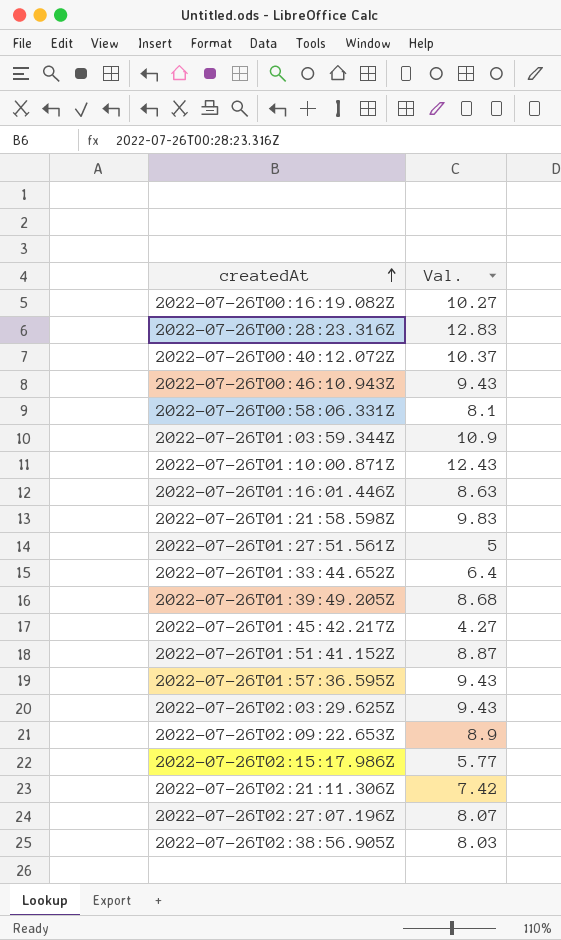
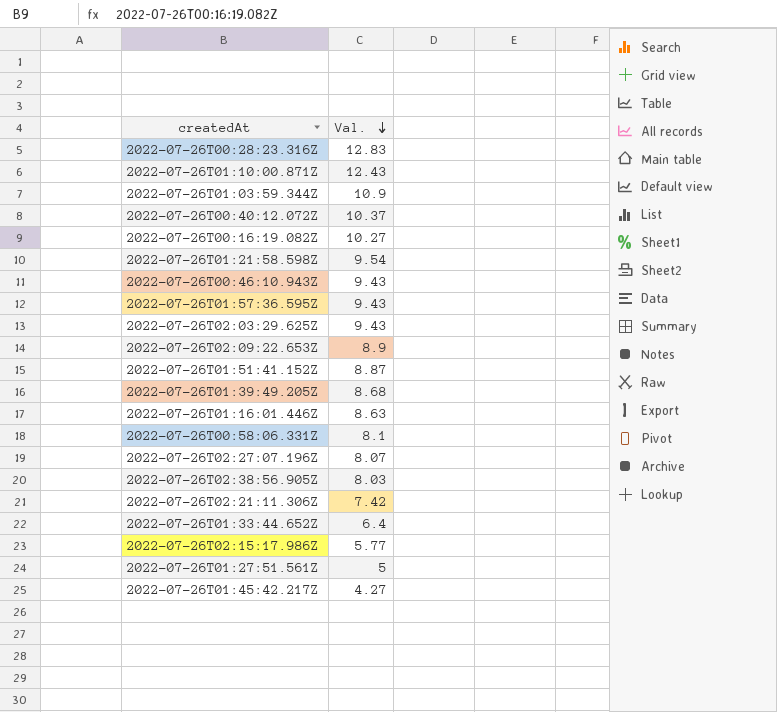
row order: createdAt ascending -> Val. descending
2022-07-26T01:21:58.598Z | Val.: 9.83 -> 9.54

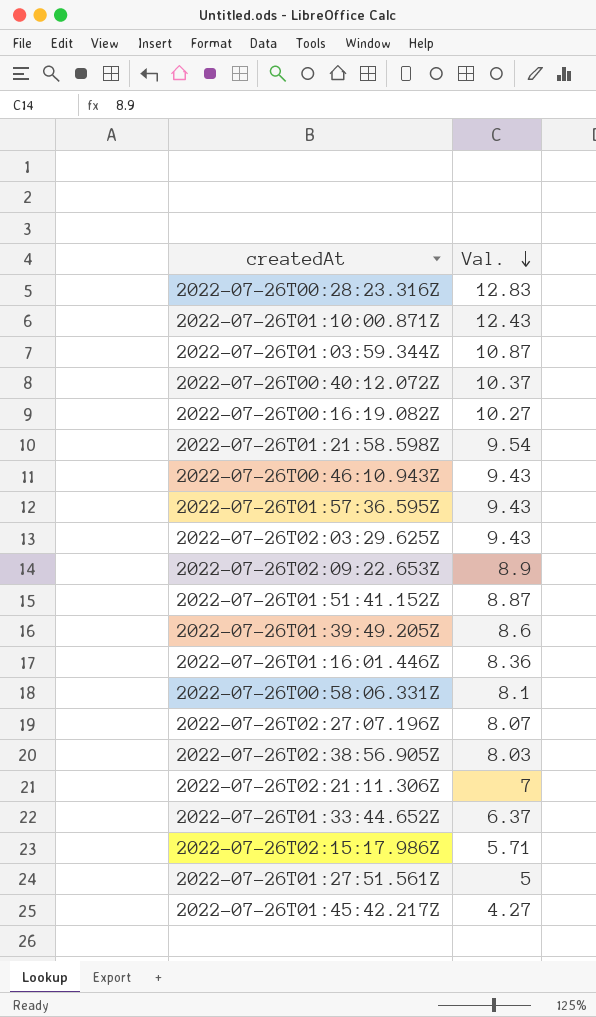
2022-07-26T01:03:59.344Z | Val.: 10.9 -> 10.87
2022-07-26T01:39:49.205Z | Val.: 8.68 -> 8.6
2022-07-26T01:16:01.446Z | Val.: 8.63 -> 8.36
2022-07-26T02:21:11.306Z | Val.: 7.42 -> 7
2022-07-26T01:33:44.652Z | Val.: 6.4 -> 6.37
2022-07-26T02:15:17.986Z | Val.: 5.77 -> 5.71

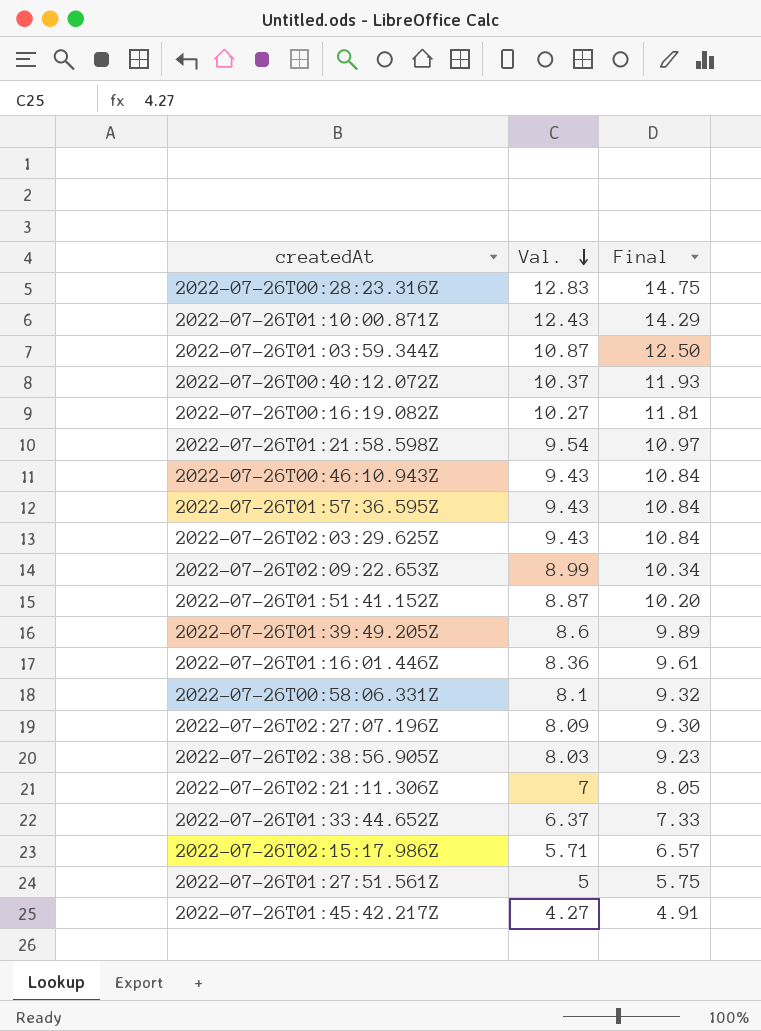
column Final | formula: none -> [Val.] * 1.15
2022-07-26T02:09:22.653Z | Val.: 8.9 -> 8.99
2022-07-26T02:27:07.196Z | Val.: 8.07 -> 8.09

